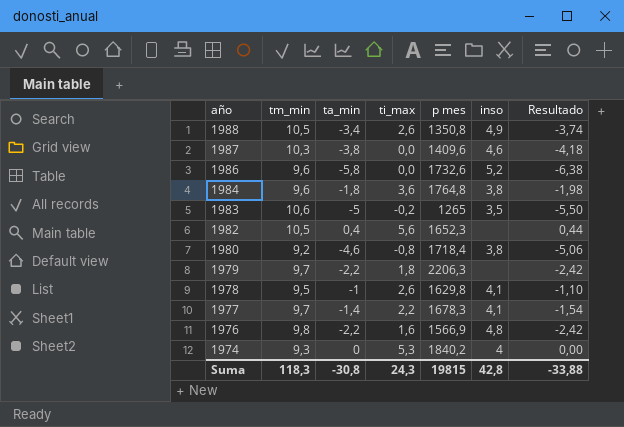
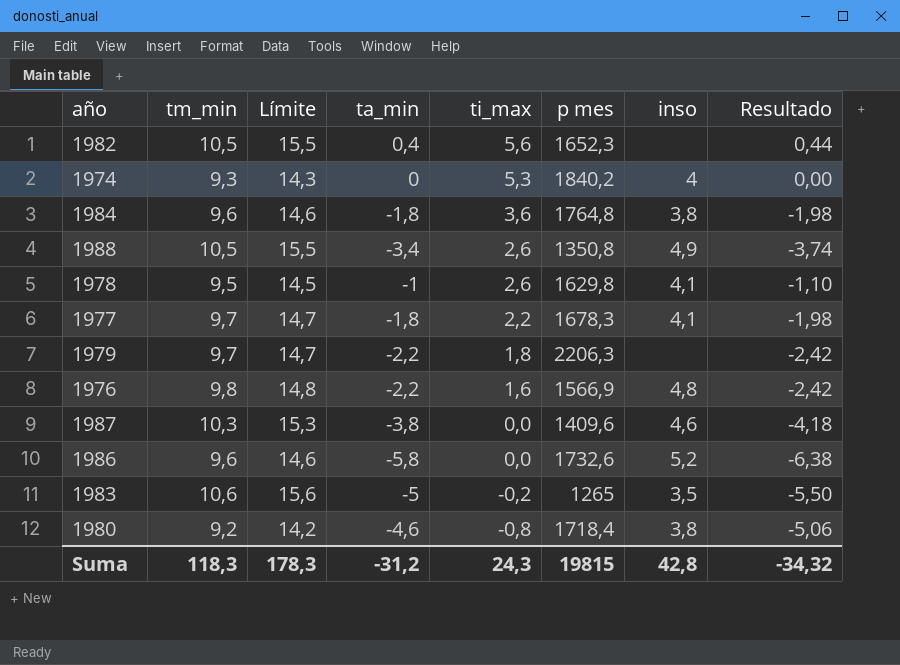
row order: año descending -> ti_max descending
column Límite | formula: none -> [tm_min] + 5
1977 | ta_min: -1,4 -> -1,8
1977 | Resultado: -1,54 -> -1,98
Suma | ta_min: -30,8 -> -31,2
Suma | Resultado: -33,88 -> -34,32

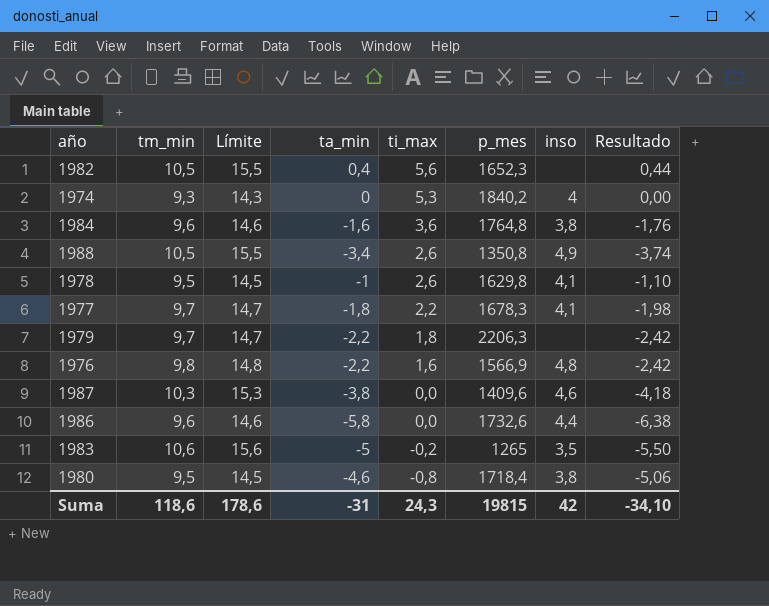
column name: p mes -> p_mes
1984 | ta_min: -1,8 -> -1,6
1984 | Resultado: -1,98 -> -1,76
1986 | inso: 5,2 -> 4,4
1980 | tm_min: 9,2 -> 9,5
1980 | Límite: 14,2 -> 14,5
Suma | tm_min: 118,3 -> 118,6
Suma | Límite: 178,3 -> 178,6
Suma | ta_min: -31,2 -> -31
Suma | inso: 42,8 -> 42
Suma | Resultado: -34,32 -> -34,10

